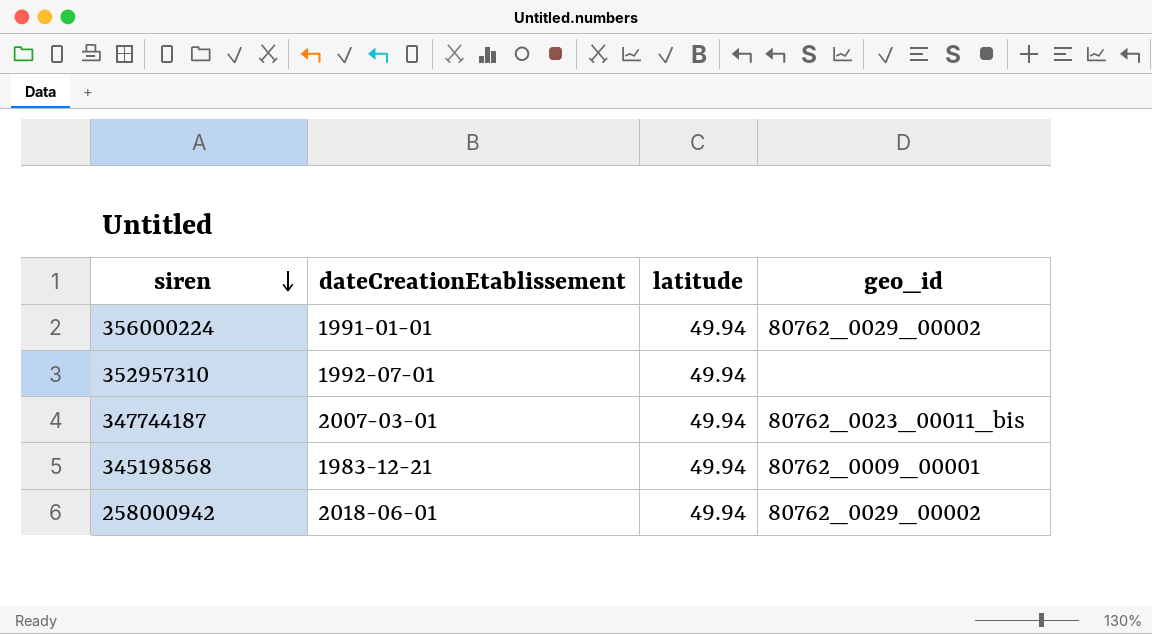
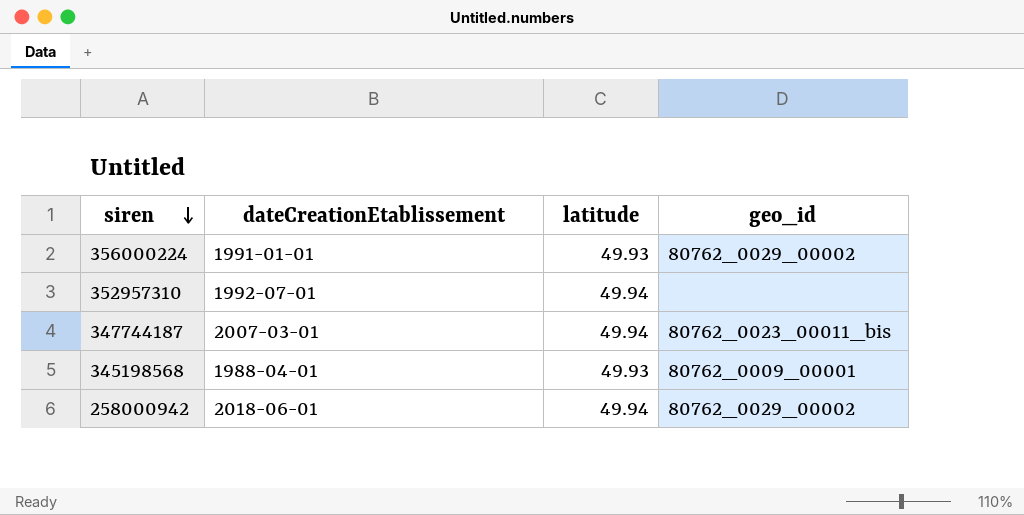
356000224 | latitude: 49.94 -> 49.93
345198568 | dateCreationEtablissement: 1983-12-21 -> 1988-04-01
345198568 | latitude: 49.94 -> 49.93

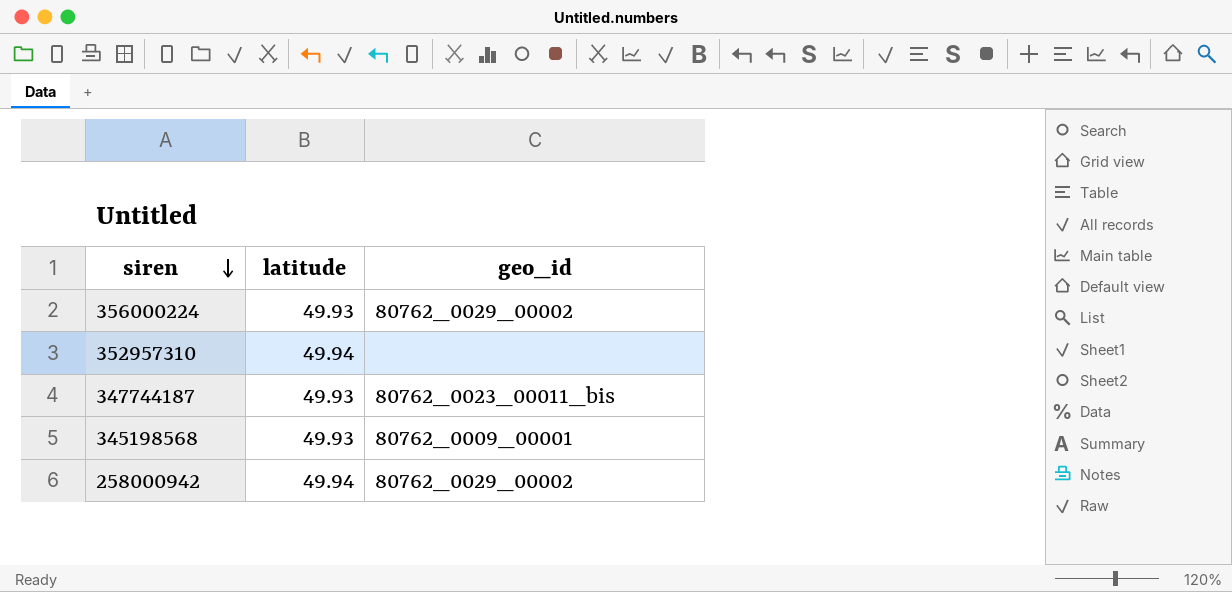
column dateCreationEtablissement | position: 2 -> none
347744187 | latitude: 49.94 -> 49.93

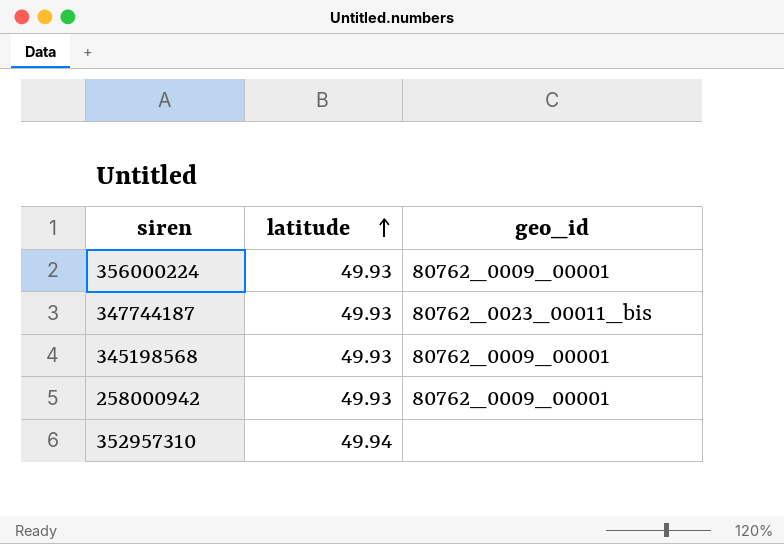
row order: siren descending -> latitude ascending
356000224 | geo_id: 80762_0029_00002 -> 80762_0009_00001
258000942 | latitude: 49.94 -> 49.93
258000942 | geo_id: 80762_0029_00002 -> 80762_0009_00001

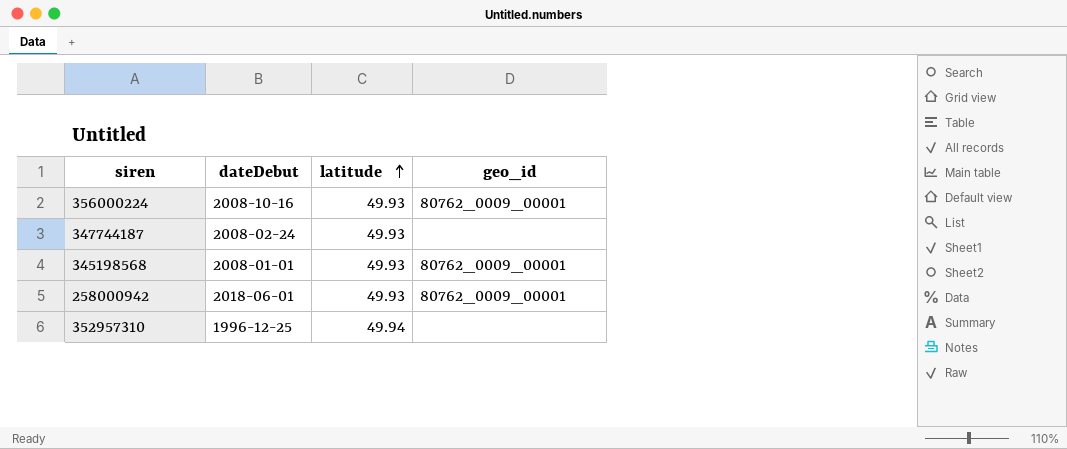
column dateDebut | position: none -> 2
347744187 | geo_id: 80762_0023_00011_bis -> none

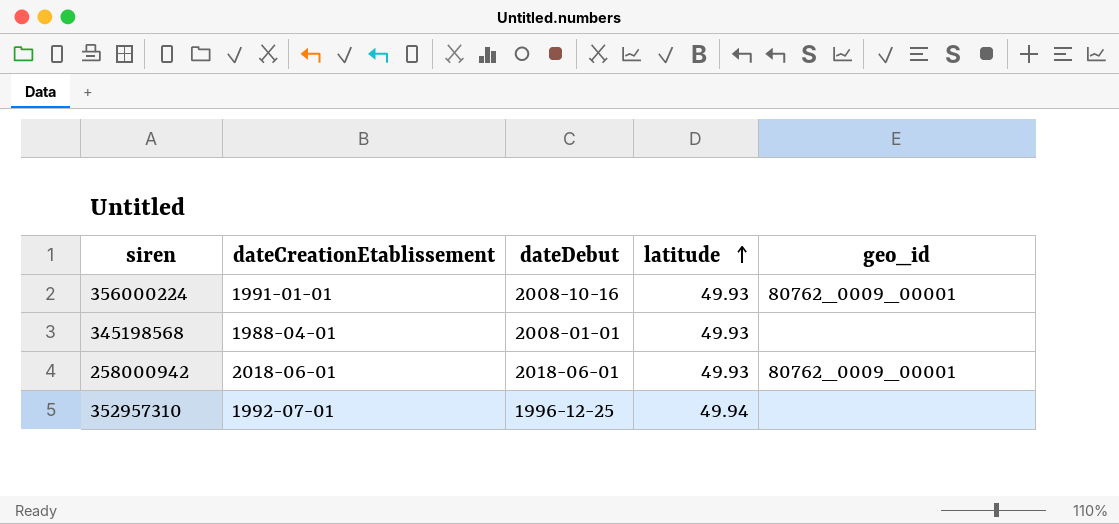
column dateCreationEtablissement | position: none -> 2
row 347744187: 2008-02-24 | 49.93 | none -> none
345198568 | geo_id: 80762_0009_00001 -> none

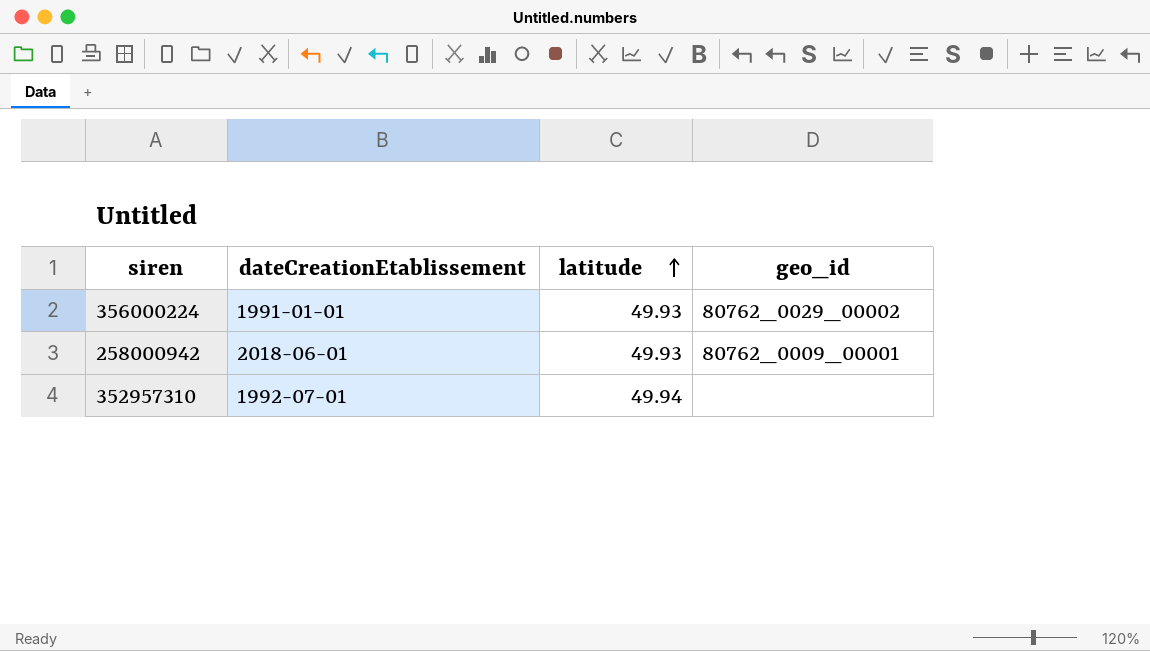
column dateDebut | position: 3 -> none
row 345198568: 1988-04-01 | 2008-01-01 | 49.93 | none -> none
356000224 | geo_id: 80762_0009_00001 -> 80762_0029_00002

